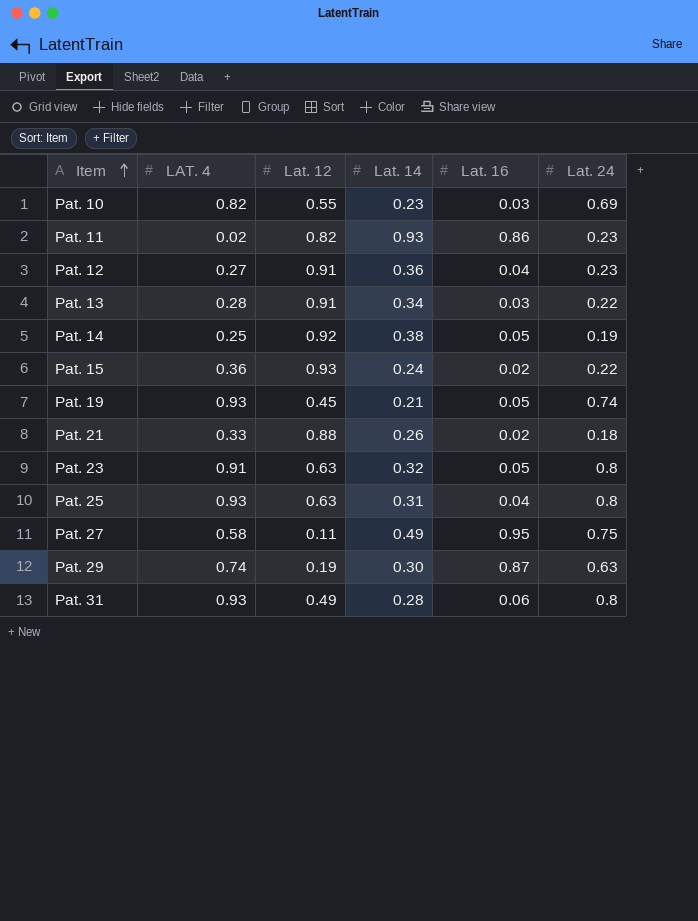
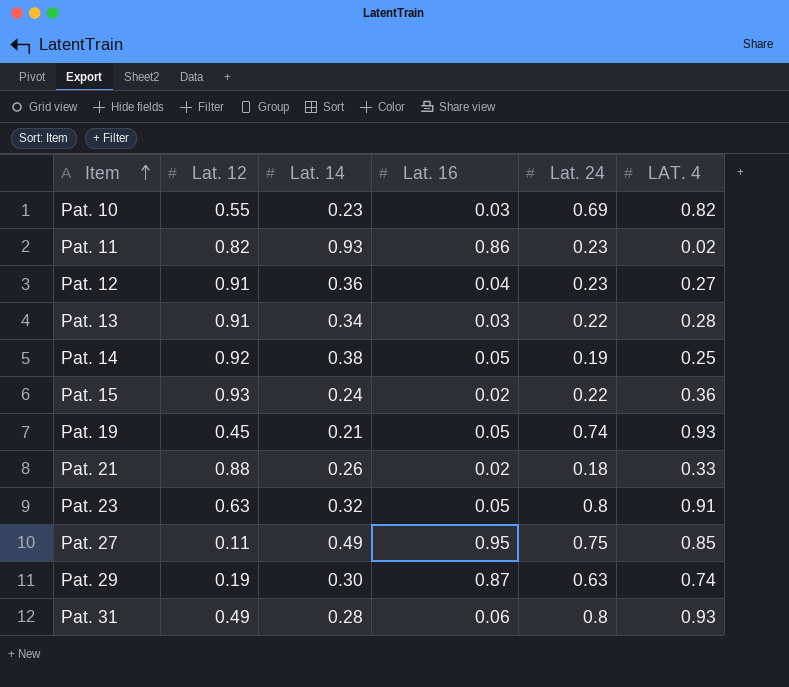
column LAT. 4 | position: 2 -> 6
row Pat. 25: 0.93 | 0.63 | 0.31 | 0.04 | 0.8 -> none
Pat. 27 | LAT. 4: 0.58 -> 0.85

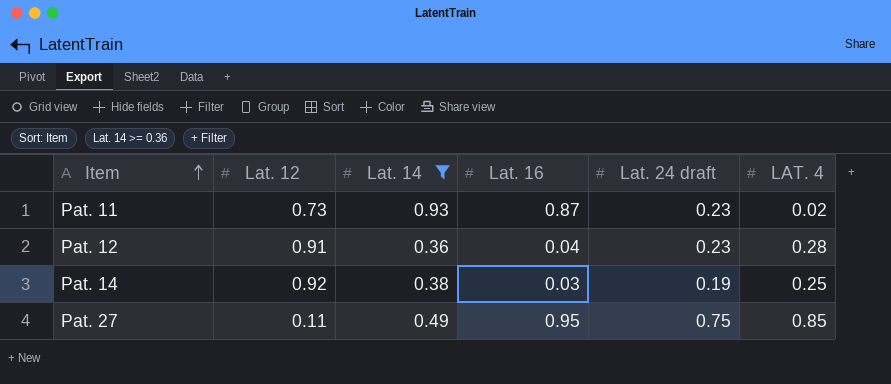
filter: none -> Lat. 14 >= 0.36
column name: Lat. 24 -> Lat. 24 draft
Pat. 11 | Lat. 12: 0.82 -> 0.73
Pat. 11 | Lat. 16: 0.86 -> 0.87
Pat. 12 | LAT. 4: 0.27 -> 0.28
Pat. 14 | Lat. 16: 0.05 -> 0.03

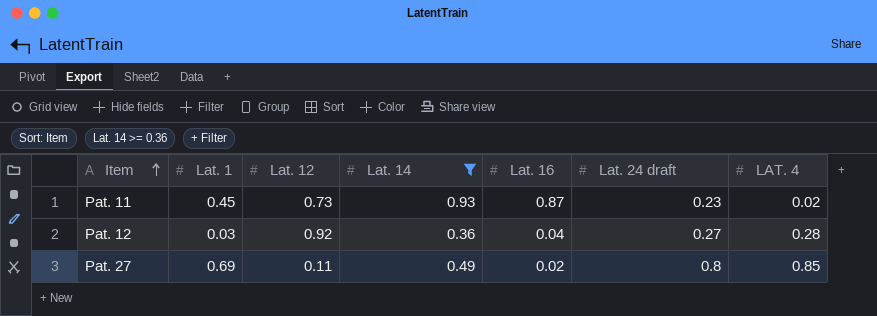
column Lat. 1 | position: none -> 2
row Pat. 14: 0.92 | 0.38 | 0.03 | 0.19 | 0.25 -> none
Pat. 12 | Lat. 12: 0.91 -> 0.92
Pat. 12 | Lat. 24 draft: 0.23 -> 0.27
Pat. 27 | Lat. 16: 0.95 -> 0.02
Pat. 27 | Lat. 24 draft: 0.75 -> 0.8

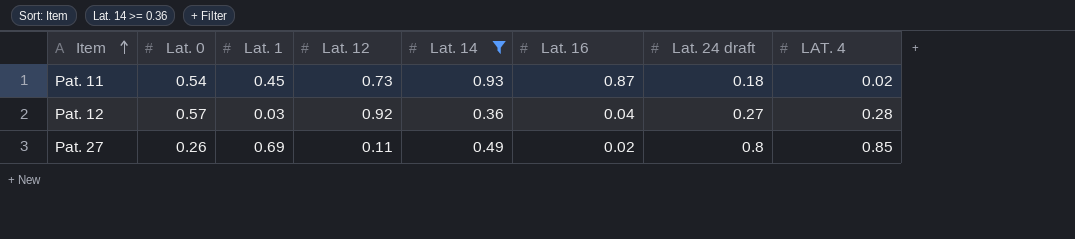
column Lat. 0 | position: none -> 2
Pat. 11 | Lat. 24 draft: 0.23 -> 0.18

